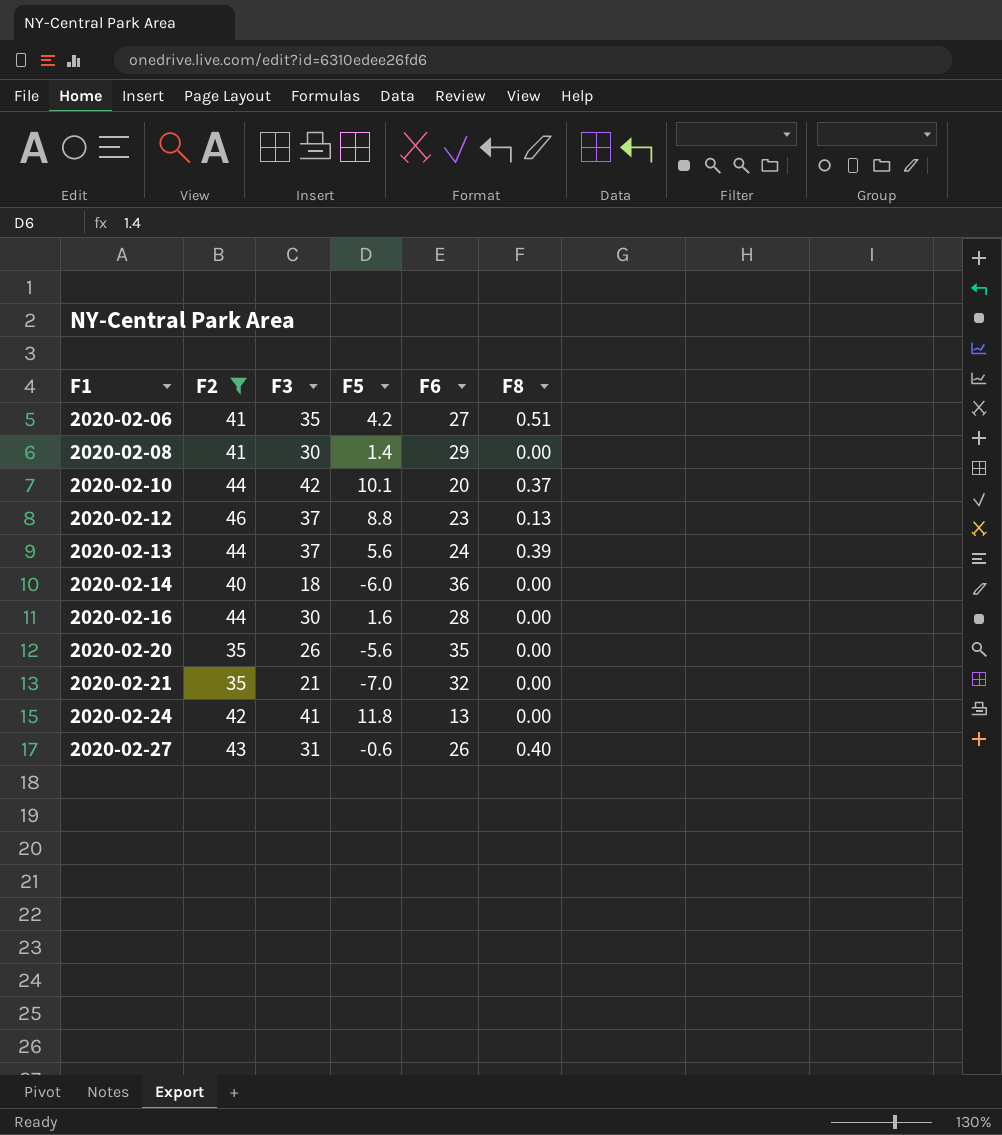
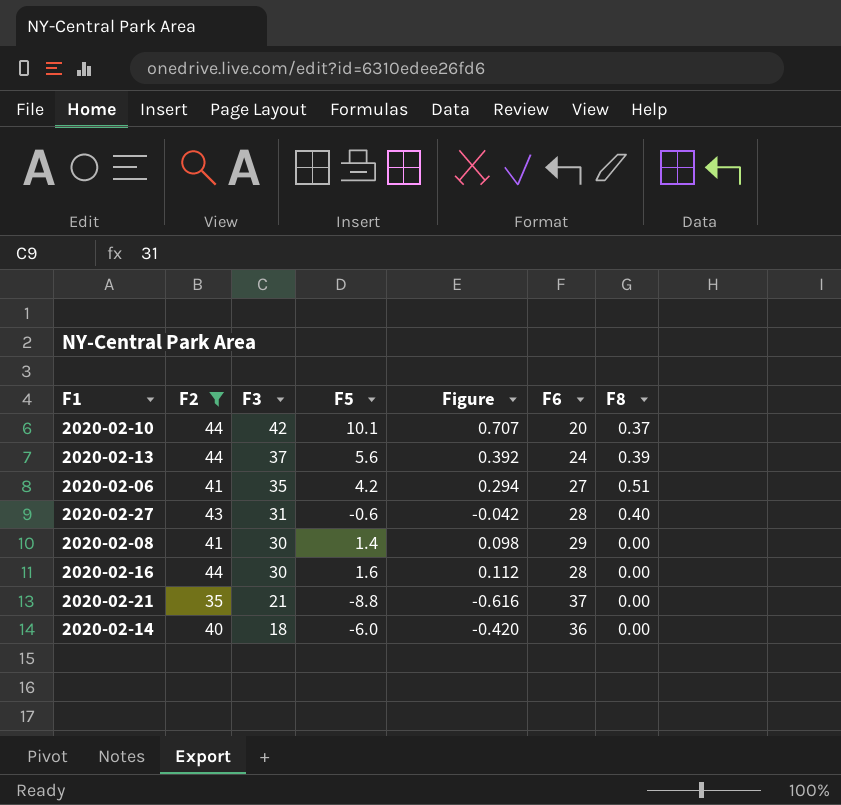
row order: F1 ascending -> F3 descending
column Figure | formula: none -> [F5] * 0.07
row 2020-02-12: 46 | 37 | 8.8 | 23 | 0.13 -> none
row 2020-02-20: 35 | 26 | -5.6 | 35 | 0.00 -> none
row 2020-02-24: 42 | 41 | 11.8 | 13 | 0.00 -> none
2020-02-27 | F6: 26 -> 28
2020-02-21 | F5: -7.0 -> -8.8
2020-02-21 | F6: 32 -> 37

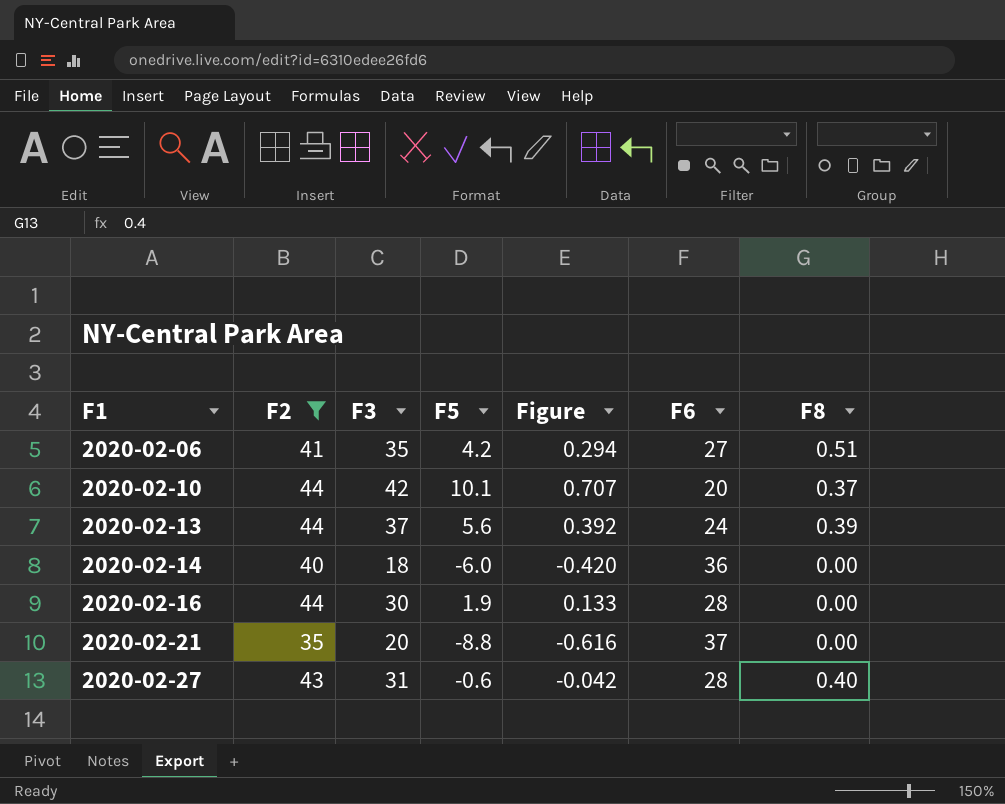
row order: F3 descending -> F1 ascending
row 2020-02-08: 41 | 30 | 1.4 | 0.098 | 29 | 0.00 -> none
2020-02-16 | F5: 1.6 -> 1.9
2020-02-16 | Figure: 0.112 -> 0.133
2020-02-21 | F3: 21 -> 20

